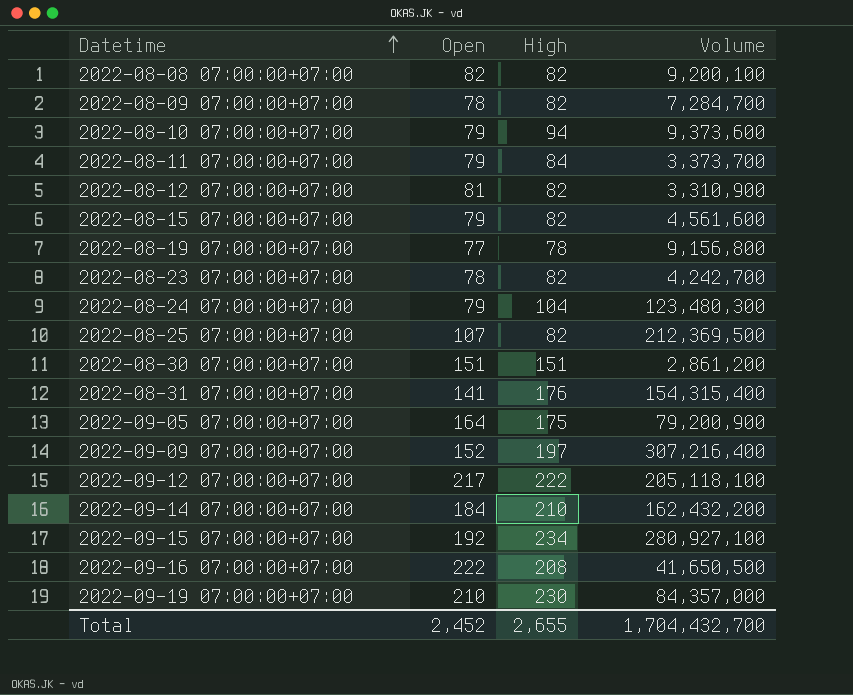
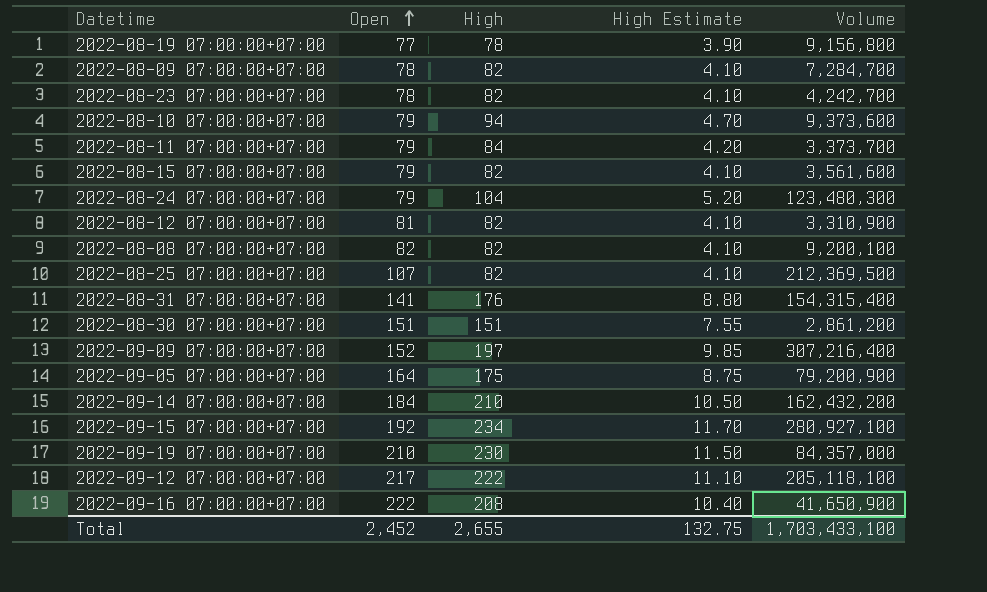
row order: Datetime ascending -> Open ascending
column High Estimate | formula: none -> [High] * 0.05
2022-08-15 07:00:00+07:00 | Volume: 4,561,600 -> 3,561,600
2022-09-16 07:00:00+07:00 | Volume: 41,650,500 -> 41,650,900
Total | Volume: 1,704,432,700 -> 1,703,433,100

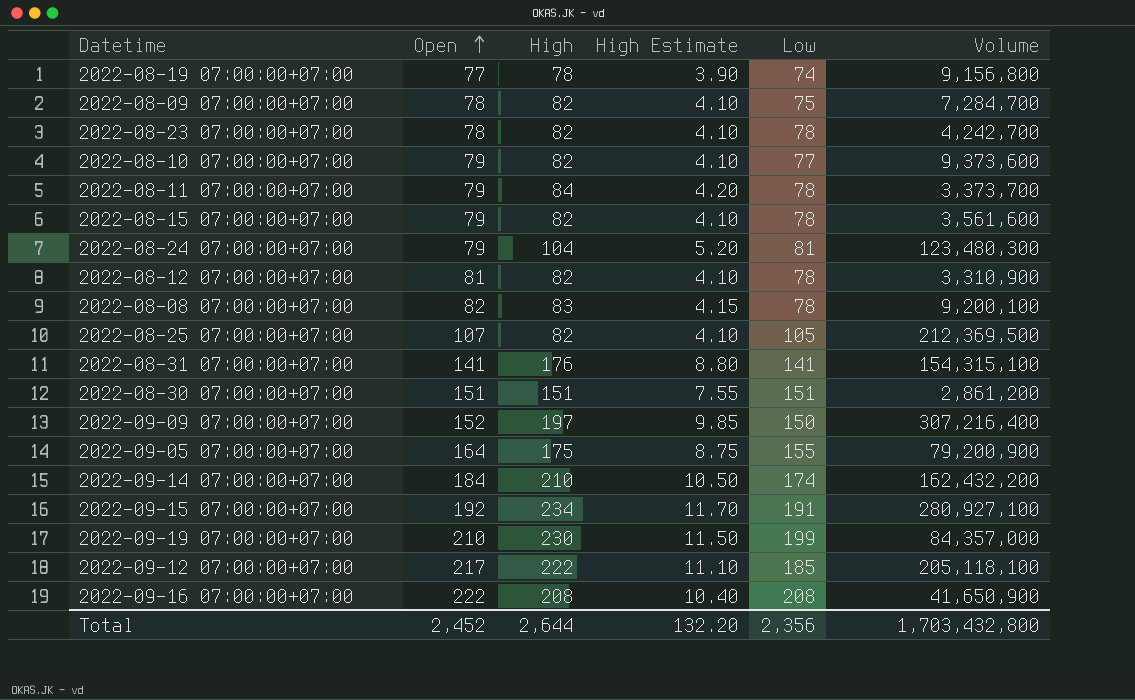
column Low | position: none -> 5
2022-08-10 07:00:00+07:00 | High: 94 -> 82
2022-08-10 07:00:00+07:00 | High Estimate: 4.70 -> 4.10
2022-08-08 07:00:00+07:00 | High: 82 -> 83
2022-08-08 07:00:00+07:00 | High Estimate: 4.10 -> 4.15
2022-08-31 07:00:00+07:00 | Volume: 154,315,400 -> 154,315,100
Total | High: 2,655 -> 2,644
Total | High Estimate: 132.75 -> 132.20
Total | Volume: 1,703,433,100 -> 1,703,432,800

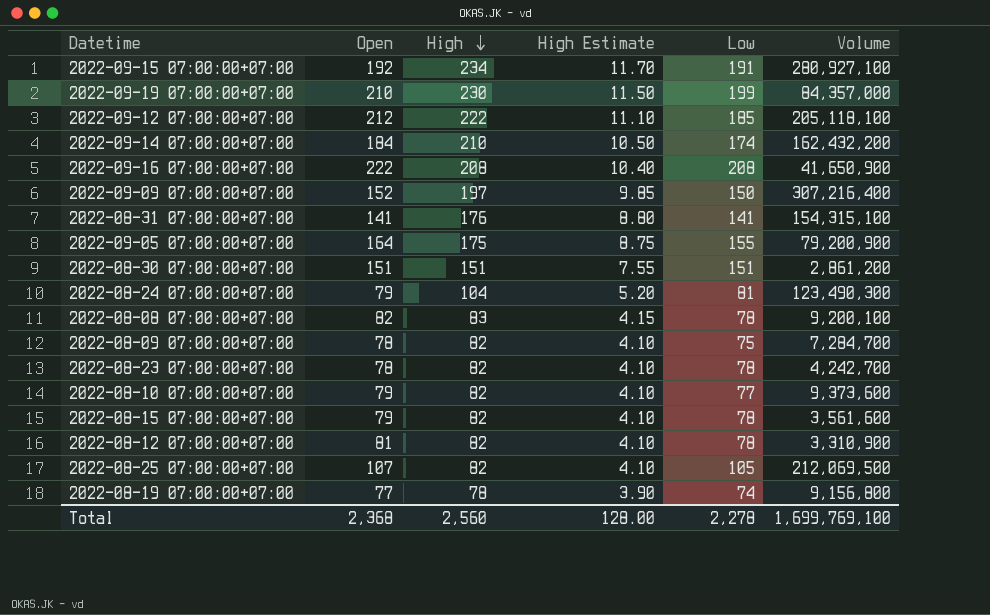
row order: Open ascending -> High descending
row 2022-08-11 07:00:00+07:00: 79 | 84 | 4.20 | 78 | 3,373,700 -> none
2022-09-12 07:00:00+07:00 | Open: 217 -> 212
2022-08-24 07:00:00+07:00 | Volume: 123,480,300 -> 123,490,300
2022-08-25 07:00:00+07:00 | Volume: 212,369,500 -> 212,069,500
Total | Open: 2,452 -> 2,368
Total | High: 2,644 -> 2,560
Total | High Estimate: 132.20 -> 128.00
Total | Low: 2,356 -> 2,278
Total | Volume: 1,703,432,800 -> 1,699,769,100

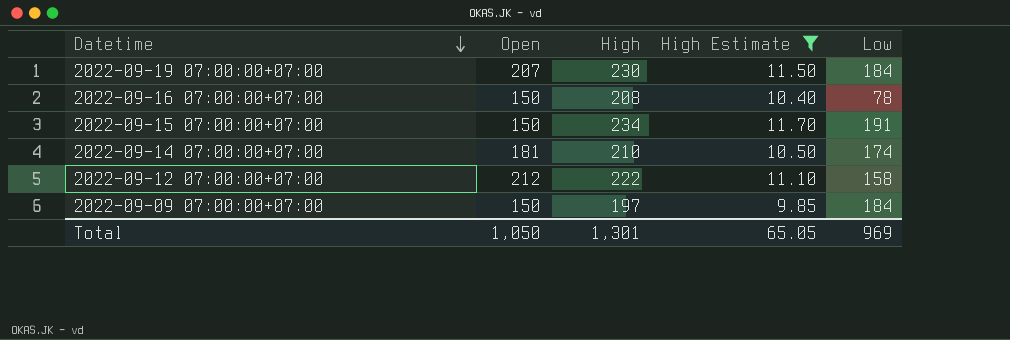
filter: none -> High Estimate >= 9.85
row order: High descending -> Datetime descending
column Volume | position: 6 -> none
2022-09-19 07:00:00+07:00 | Open: 210 -> 207
2022-09-19 07:00:00+07:00 | Low: 199 -> 184
2022-09-16 07:00:00+07:00 | Open: 222 -> 150
2022-09-16 07:00:00+07:00 | Low: 208 -> 78
2022-09-15 07:00:00+07:00 | Open: 192 -> 150
2022-09-14 07:00:00+07:00 | Open: 184 -> 181
2022-09-12 07:00:00+07:00 | Low: 185 -> 158
2022-09-09 07:00:00+07:00 | Open: 152 -> 150
2022-09-09 07:00:00+07:00 | Low: 150 -> 184
Total | Open: 2,368 -> 1,050
Total | High: 2,560 -> 1,301
Total | High Estimate: 128.00 -> 65.05
Total | Low: 2,278 -> 969

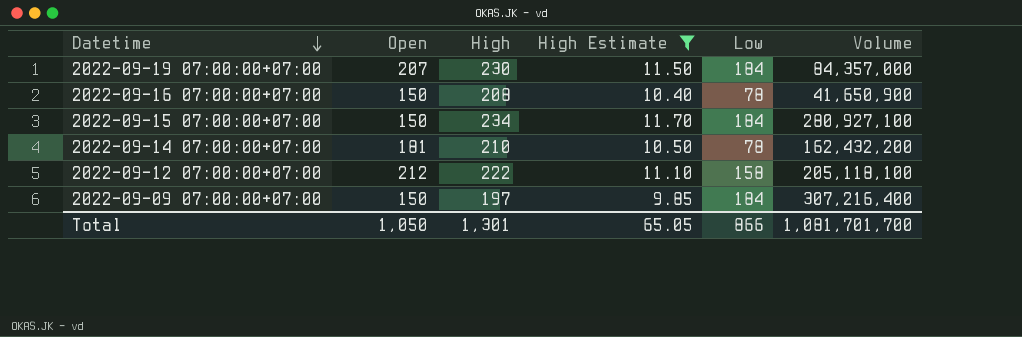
column Volume | position: none -> 6
2022-09-15 07:00:00+07:00 | Low: 191 -> 184
2022-09-14 07:00:00+07:00 | Low: 174 -> 78
Total | Low: 969 -> 866

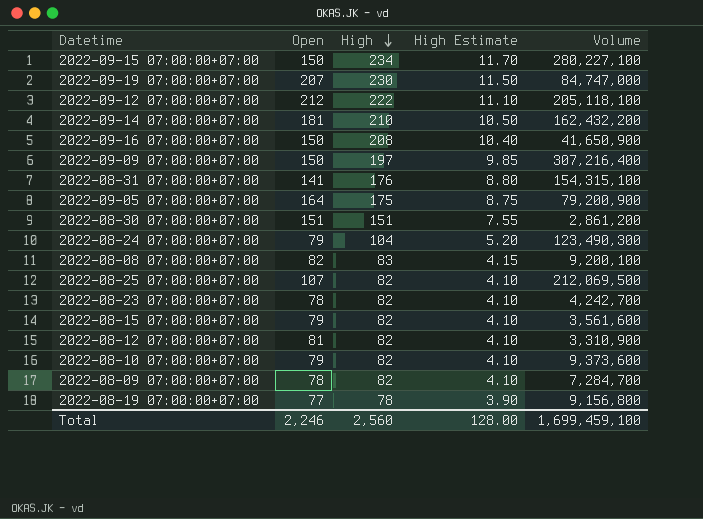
filter: High Estimate >= 9.85 -> none
row order: Datetime descending -> High descending
column Low | position: 5 -> none
2022-09-15 07:00:00+07:00 | Volume: 280,927,100 -> 280,227,100
2022-09-19 07:00:00+07:00 | Volume: 84,357,000 -> 84,747,000
Total | Open: 1,050 -> 2,246
Total | High: 1,301 -> 2,560
Total | High Estimate: 65.05 -> 128.00
Total | Volume: 1,081,701,700 -> 1,699,459,100

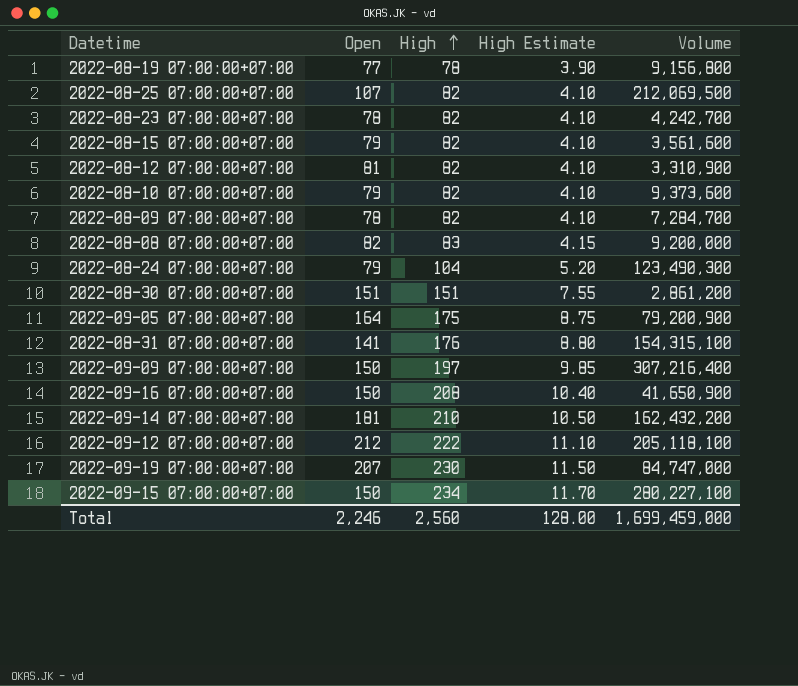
row order: High descending -> High ascending
2022-08-08 07:00:00+07:00 | Volume: 9,200,100 -> 9,200,000
Total | Volume: 1,699,459,100 -> 1,699,459,000

